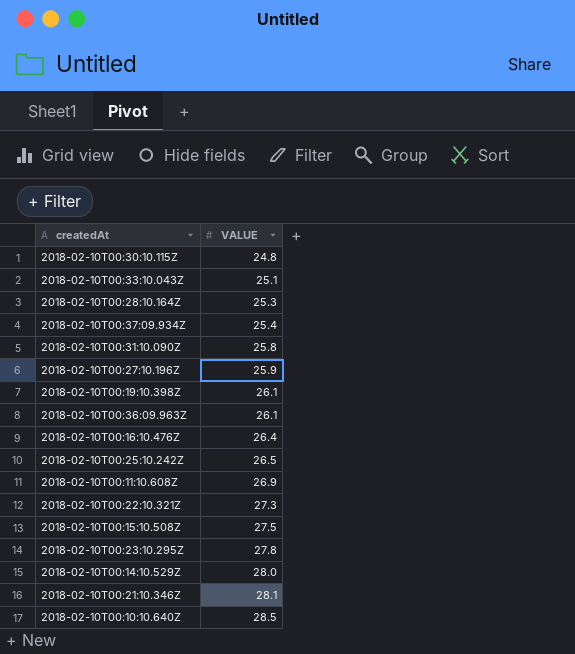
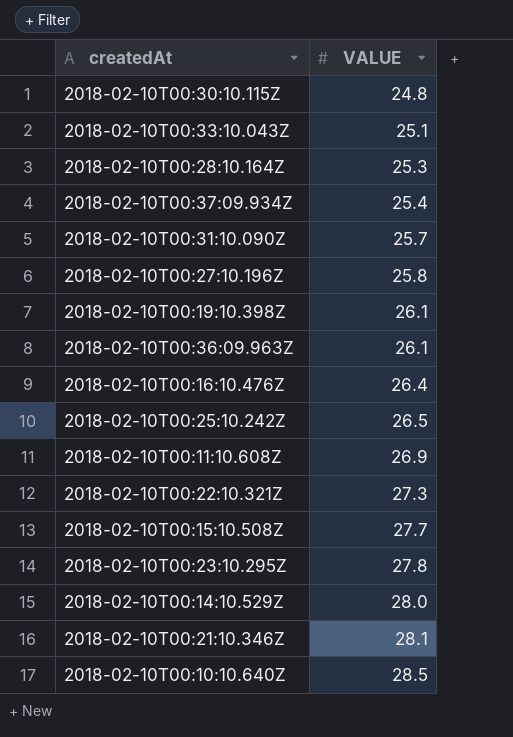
2018-02-10T00:31:10.090Z | VALUE: 25.8 -> 25.7
2018-02-10T00:27:10.196Z | VALUE: 25.9 -> 25.8
2018-02-10T00:15:10.508Z | VALUE: 27.5 -> 27.7

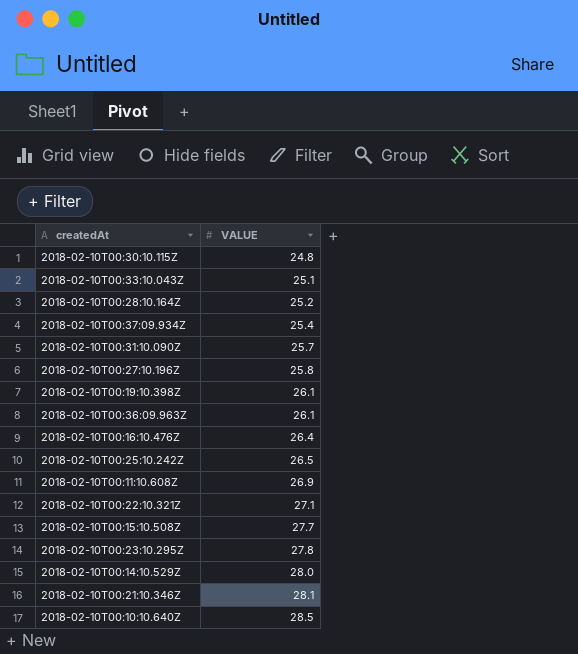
2018-02-10T00:28:10.164Z | VALUE: 25.3 -> 25.2
2018-02-10T00:22:10.321Z | VALUE: 27.3 -> 27.1

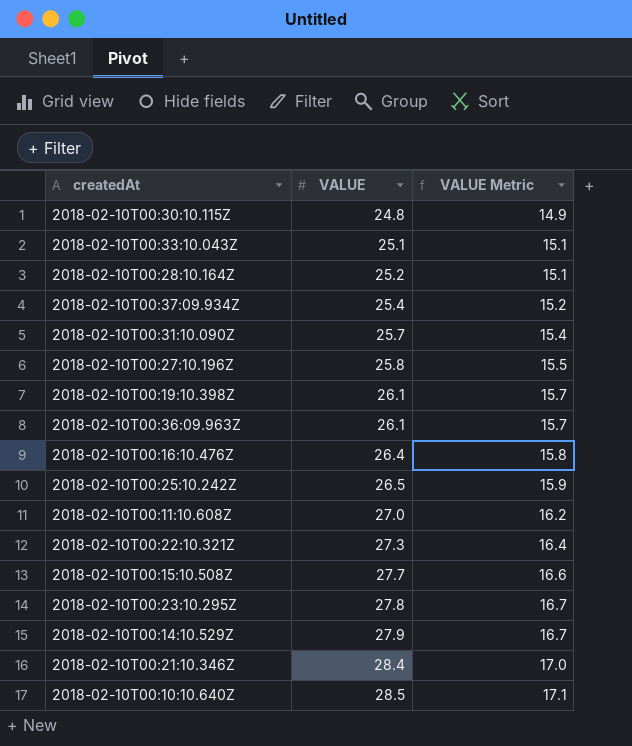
column VALUE Metric | formula: none -> [VALUE] * 0.6
2018-02-10T00:11:10.608Z | VALUE: 26.9 -> 27.0
2018-02-10T00:22:10.321Z | VALUE: 27.1 -> 27.3
2018-02-10T00:14:10.529Z | VALUE: 28.0 -> 27.9
2018-02-10T00:21:10.346Z | VALUE: 28.1 -> 28.4

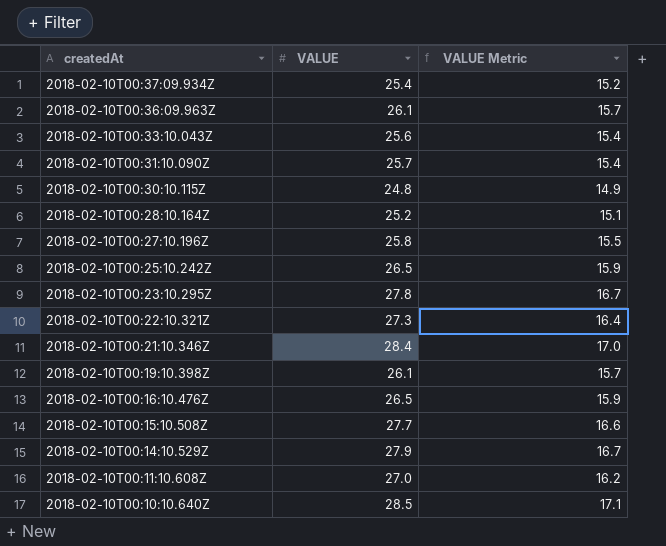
row order: VALUE ascending -> createdAt descending
2018-02-10T00:33:10.043Z | VALUE: 25.1 -> 25.6
2018-02-10T00:33:10.043Z | VALUE Metric: 15.1 -> 15.4
2018-02-10T00:16:10.476Z | VALUE: 26.4 -> 26.5
2018-02-10T00:16:10.476Z | VALUE Metric: 15.8 -> 15.9

